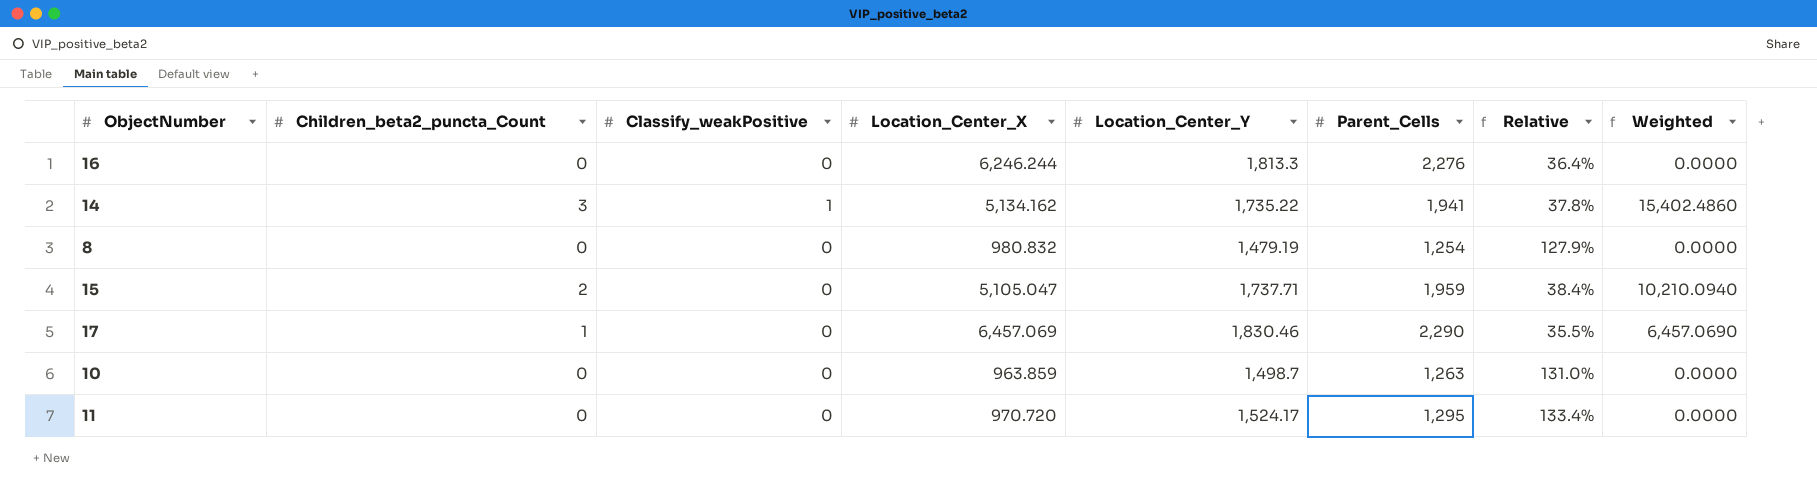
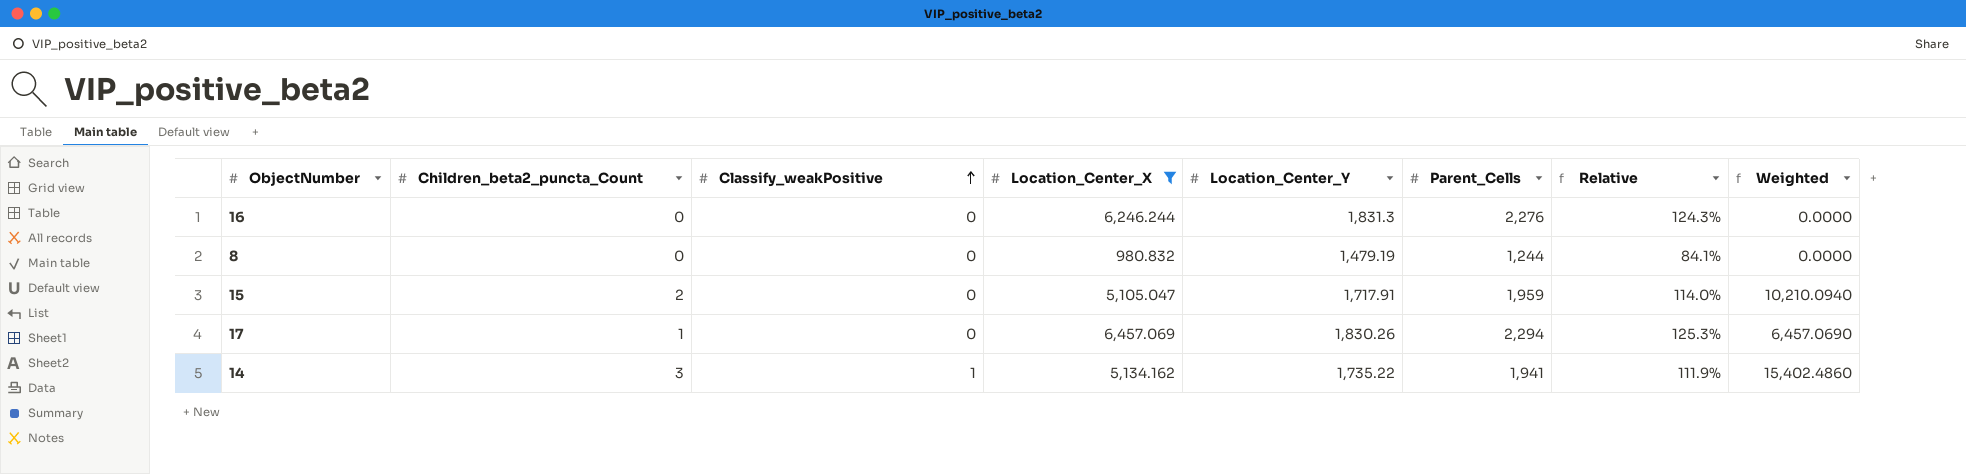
filter: none -> Location_Center_X >= 980.832
row order: none -> Classify_weakPositive ascending
column Relative | formula: [Parent_Cells] / [Location_Center_X] -> [Parent_Cells] / [Location_Center_Y]
16 | Location_Center_Y: 1,813.3 -> 1,831.3
8 | Parent_Cells: 1,254 -> 1,244
15 | Location_Center_Y: 1,737.71 -> 1,717.91
17 | Location_Center_Y: 1,830.46 -> 1,830.26
17 | Parent_Cells: 2,290 -> 2,294

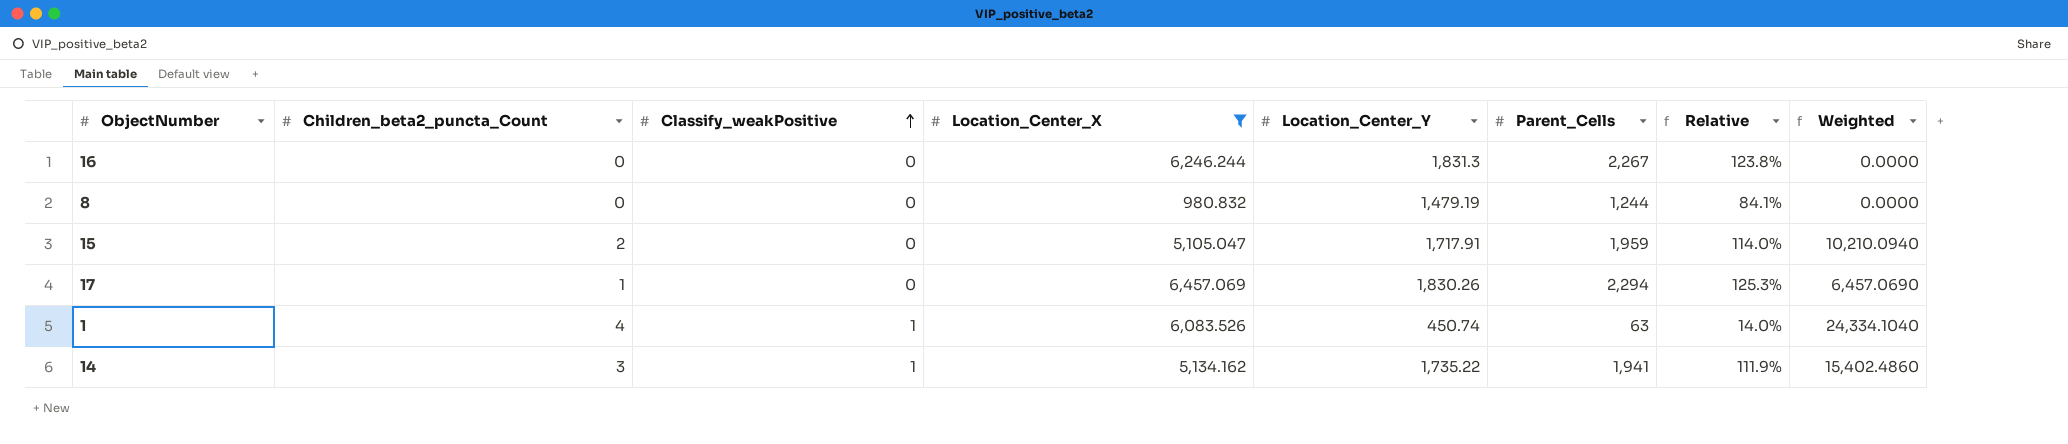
16 | Parent_Cells: 2,276 -> 2,267
16 | Relative: 124.3% -> 123.8%
row 1: none -> 4 | 1 | 6,083.526 | 450.74 | 63 | 14.0% | 24,334.1040

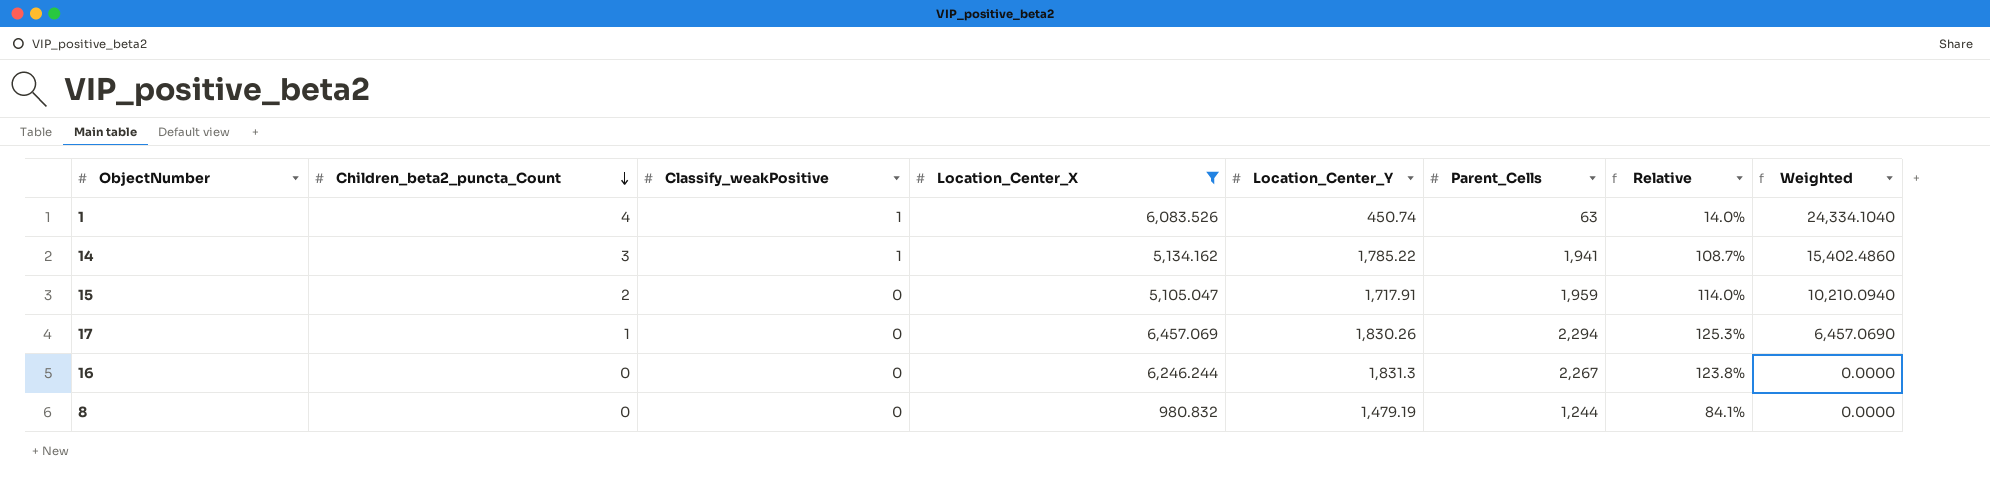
row order: Classify_weakPositive ascending -> Children_beta2_puncta_Count descending
14 | Location_Center_Y: 1,735.22 -> 1,785.22
14 | Relative: 111.9% -> 108.7%

